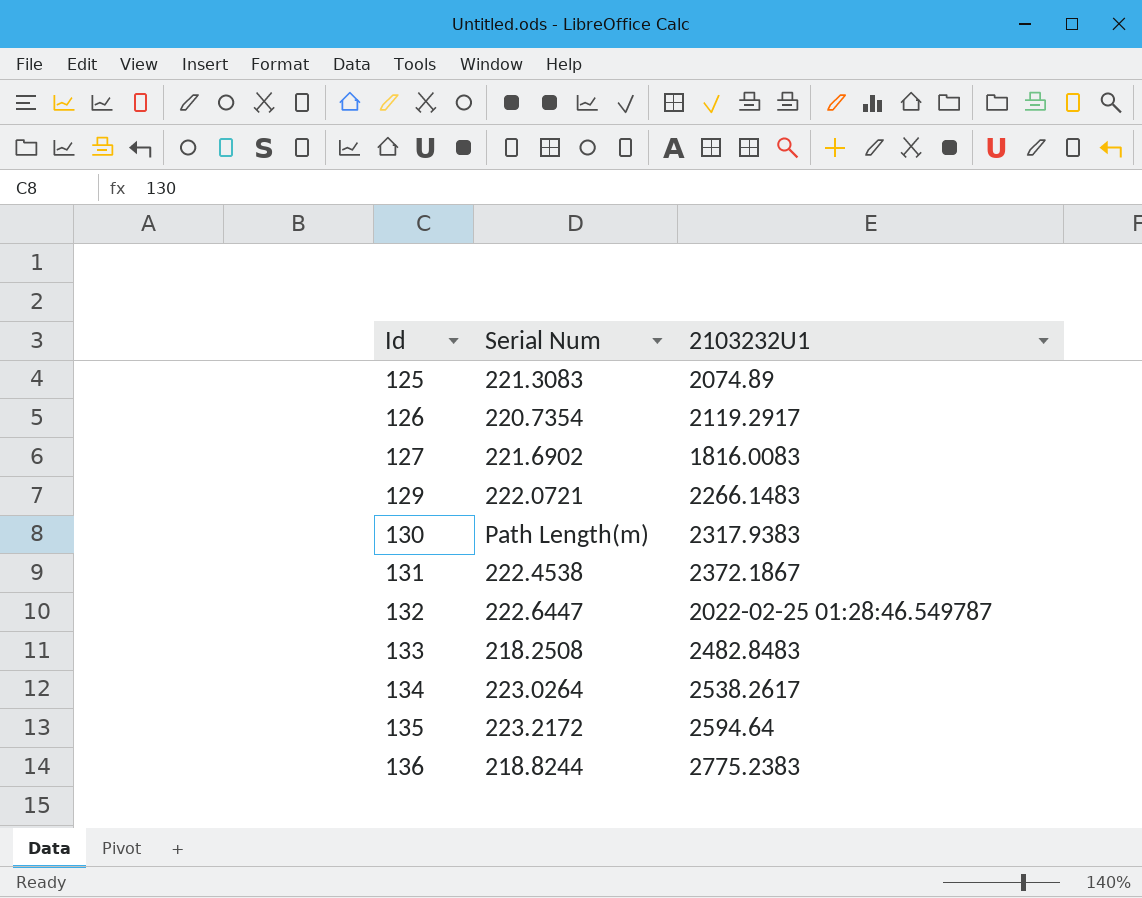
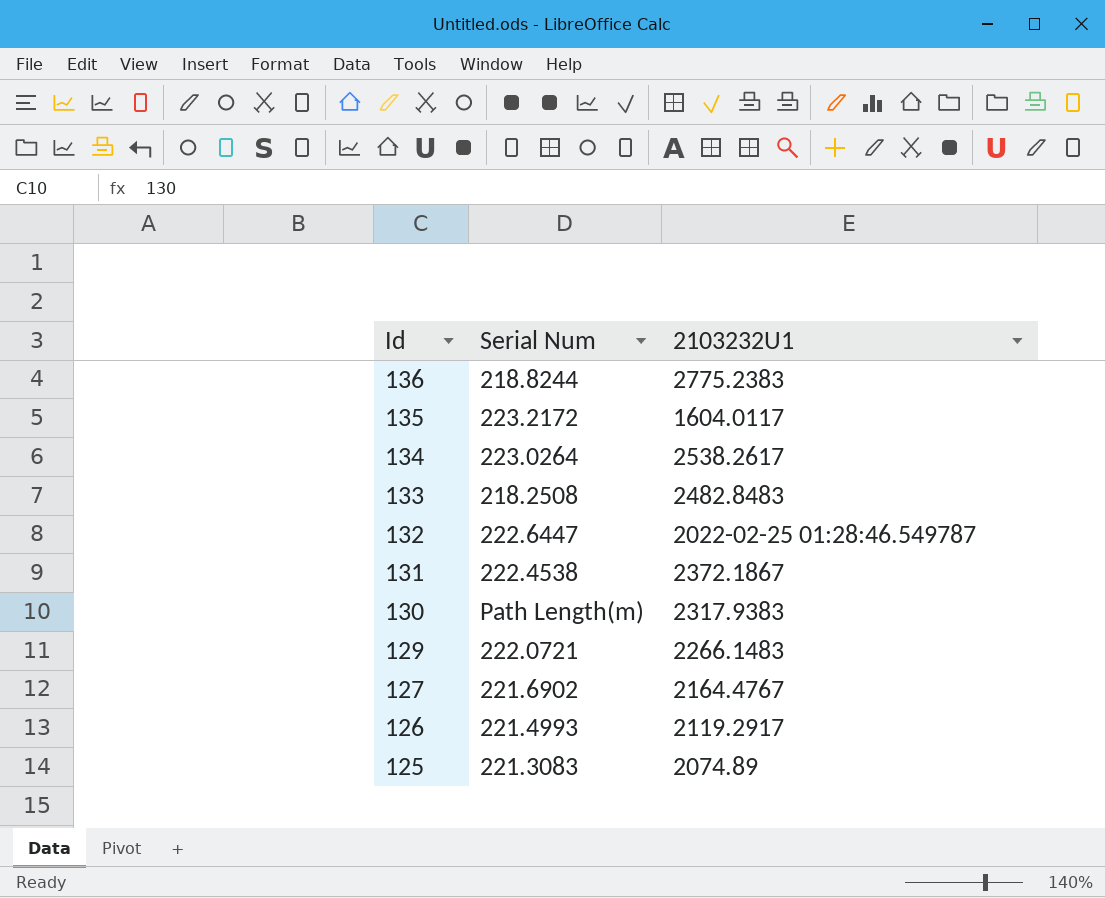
row order: Id ascending -> Id descending
135 | 2103232U1: 2594.64 -> 1604.0117
127 | 2103232U1: 1816.0083 -> 2164.4767
126 | Serial Num: 220.7354 -> 221.4993

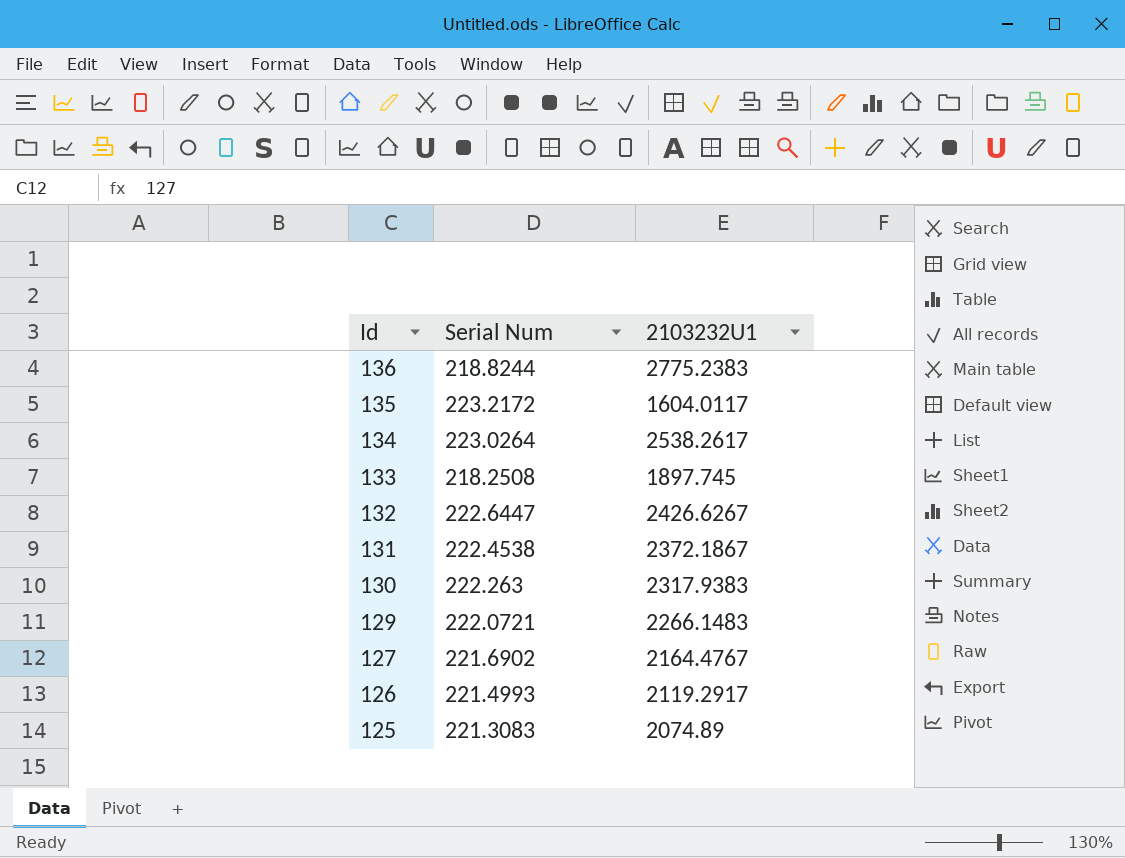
133 | 2103232U1: 2482.8483 -> 1897.745
132 | 2103232U1: 2022-02-25 01:28:46.549787 -> 2426.6267
130 | Serial Num: Path Length(m) -> 222.263

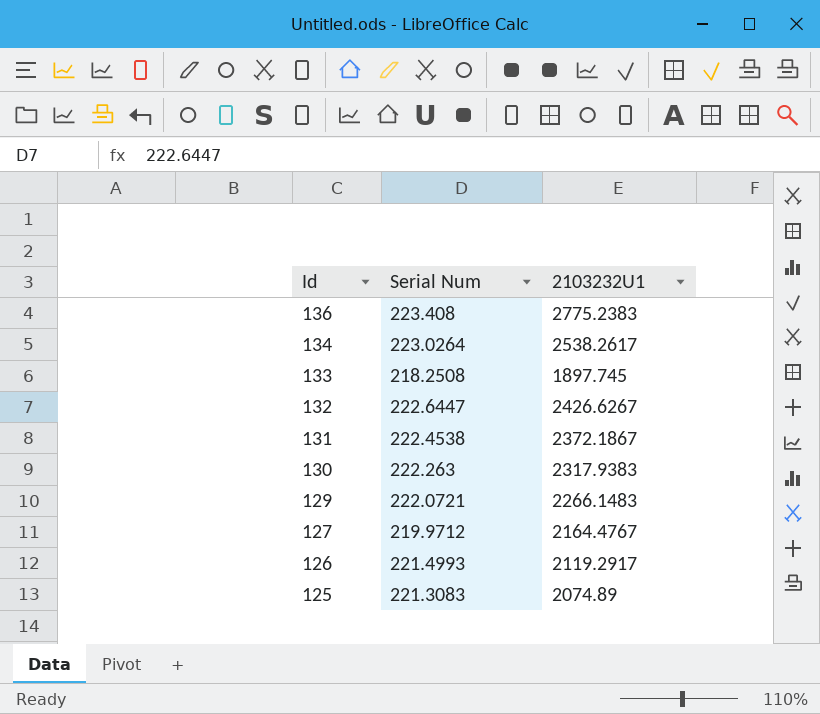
row 135: 223.2172 | 1604.0117 -> none
136 | Serial Num: 218.8244 -> 223.408
127 | Serial Num: 221.6902 -> 219.9712

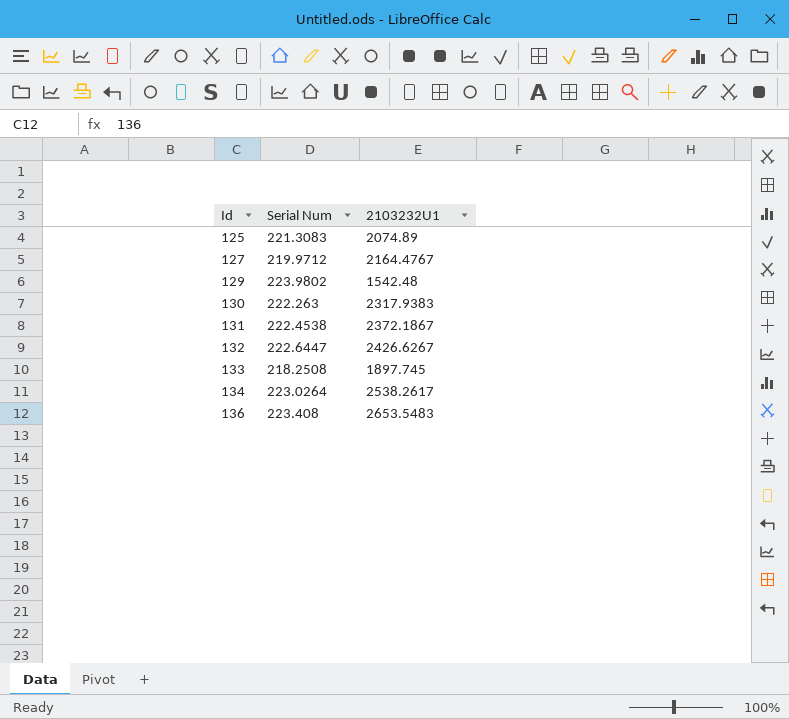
row order: Id descending -> Id ascending
row 126: 221.4993 | 2119.2917 -> none
129 | Serial Num: 222.0721 -> 223.9802
129 | 2103232U1: 2266.1483 -> 1542.48
136 | 2103232U1: 2775.2383 -> 2653.5483

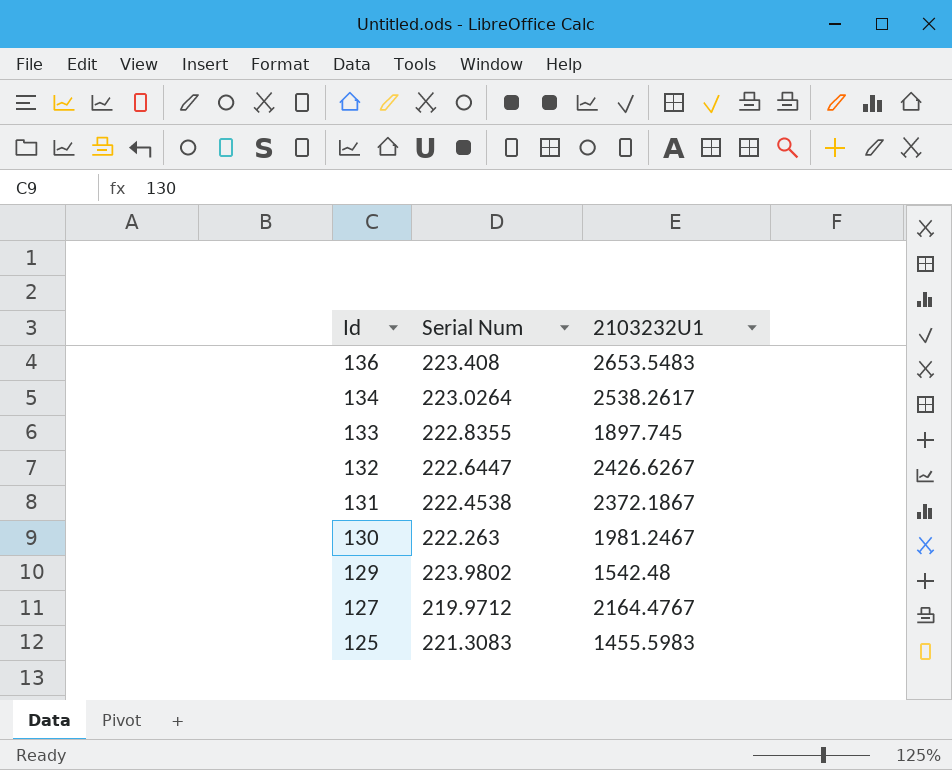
row order: Id ascending -> Id descending
133 | Serial Num: 218.2508 -> 222.8355
130 | 2103232U1: 2317.9383 -> 1981.2467
125 | 2103232U1: 2074.89 -> 1455.5983

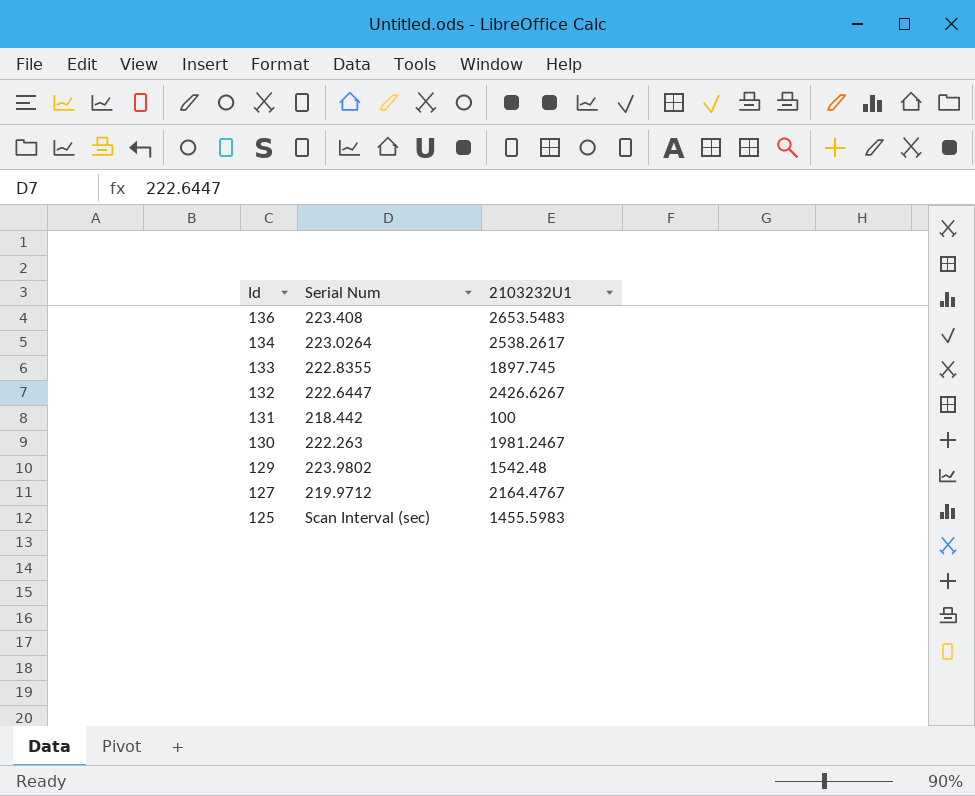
131 | Serial Num: 222.4538 -> 218.442
131 | 2103232U1: 2372.1867 -> 100
125 | Serial Num: 221.3083 -> Scan Interval (sec)

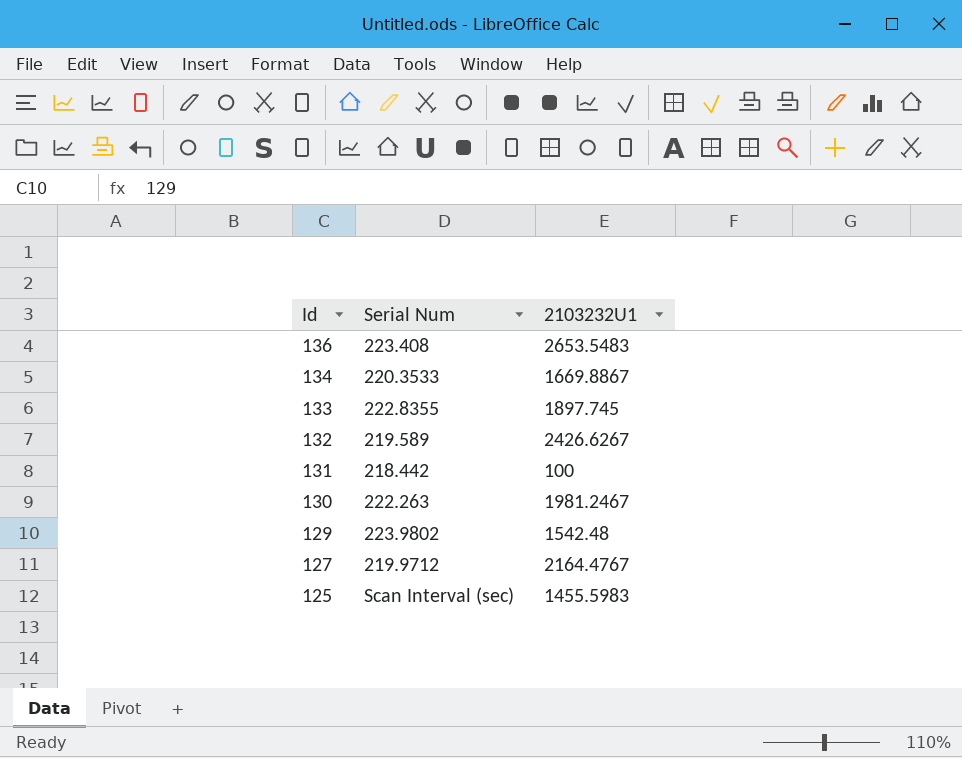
134 | Serial Num: 223.0264 -> 220.3533
134 | 2103232U1: 2538.2617 -> 1669.8867
132 | Serial Num: 222.6447 -> 219.589

